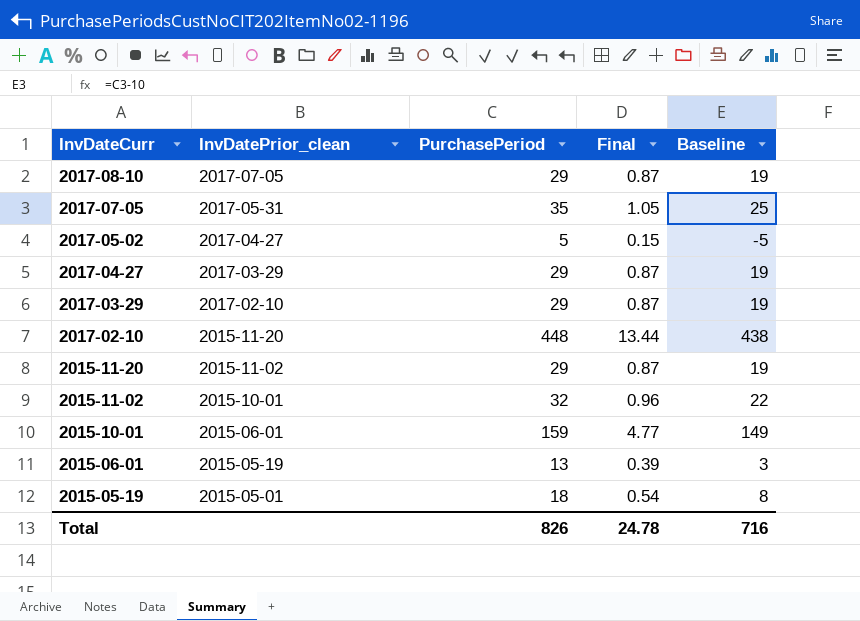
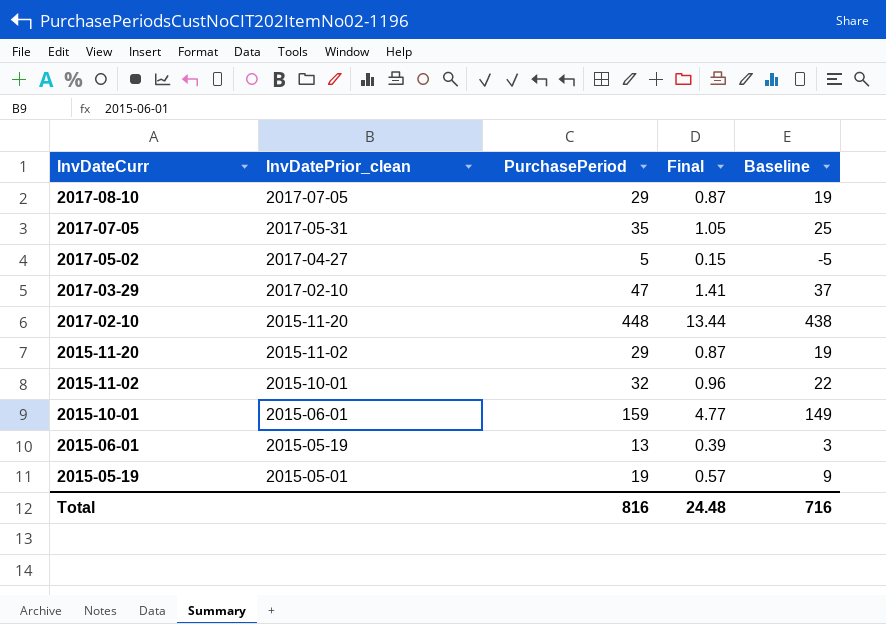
row 2017-04-27: 2017-03-29 | 29 | 0.87 | 19 -> none
2017-03-29 | PurchasePeriod: 29 -> 47
2017-03-29 | Final: 0.87 -> 1.41
2017-03-29 | Baseline: 19 -> 37
2015-05-19 | PurchasePeriod: 18 -> 19
2015-05-19 | Final: 0.54 -> 0.57
2015-05-19 | Baseline: 8 -> 9
Total | PurchasePeriod: 826 -> 816
Total | Final: 24.78 -> 24.48

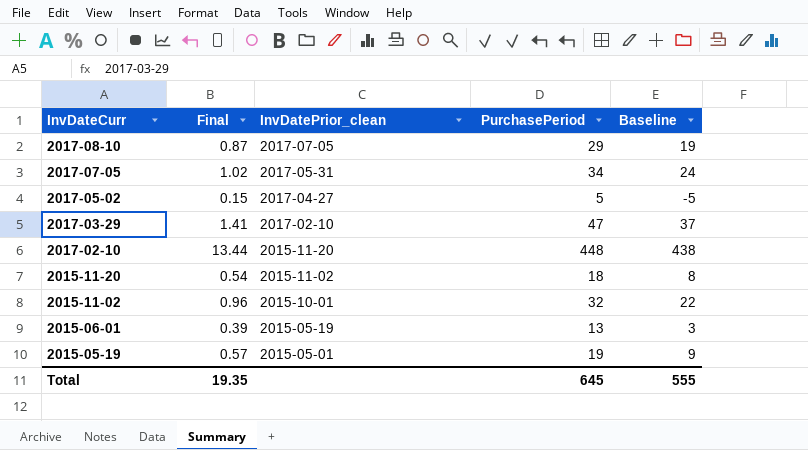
column Final | position: 4 -> 2
row 2015-10-01: 2015-06-01 | 159 | 4.77 | 149 -> none
2017-07-05 | Final: 1.05 -> 1.02
2017-07-05 | PurchasePeriod: 35 -> 34
2017-07-05 | Baseline: 25 -> 24
2015-11-20 | Final: 0.87 -> 0.54
2015-11-20 | PurchasePeriod: 29 -> 18
2015-11-20 | Baseline: 19 -> 8
Total | Final: 24.48 -> 19.35
Total | PurchasePeriod: 816 -> 645
Total | Baseline: 716 -> 555

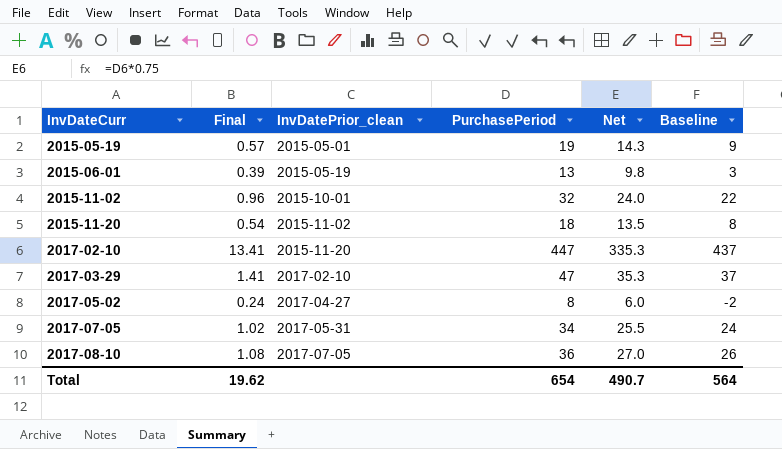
row order: InvDateCurr descending -> InvDateCurr ascending
column Net | formula: none -> [PurchasePeriod] * 0.75
2017-02-10 | Final: 13.44 -> 13.41
2017-02-10 | PurchasePeriod: 448 -> 447
2017-02-10 | Baseline: 438 -> 437
2017-05-02 | Final: 0.15 -> 0.24
2017-05-02 | PurchasePeriod: 5 -> 8
2017-05-02 | Baseline: -5 -> -2
2017-08-10 | Final: 0.87 -> 1.08
2017-08-10 | PurchasePeriod: 29 -> 36
2017-08-10 | Baseline: 19 -> 26
Total | Final: 19.35 -> 19.62
Total | PurchasePeriod: 645 -> 654
Total | Baseline: 555 -> 564

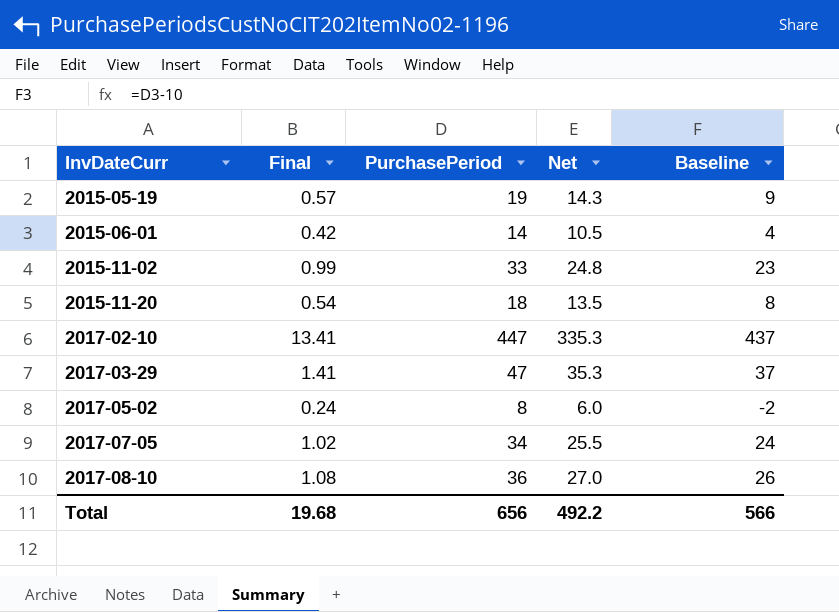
column InvDatePrior_clean | position: 3 -> none
2015-06-01 | Final: 0.39 -> 0.42
2015-06-01 | PurchasePeriod: 13 -> 14
2015-06-01 | Net: 9.8 -> 10.5
2015-06-01 | Baseline: 3 -> 4
2015-11-02 | Final: 0.96 -> 0.99
2015-11-02 | PurchasePeriod: 32 -> 33
2015-11-02 | Net: 24.0 -> 24.8
2015-11-02 | Baseline: 22 -> 23
Total | Final: 19.62 -> 19.68
Total | PurchasePeriod: 654 -> 656
Total | Net: 490.7 -> 492.2
Total | Baseline: 564 -> 566

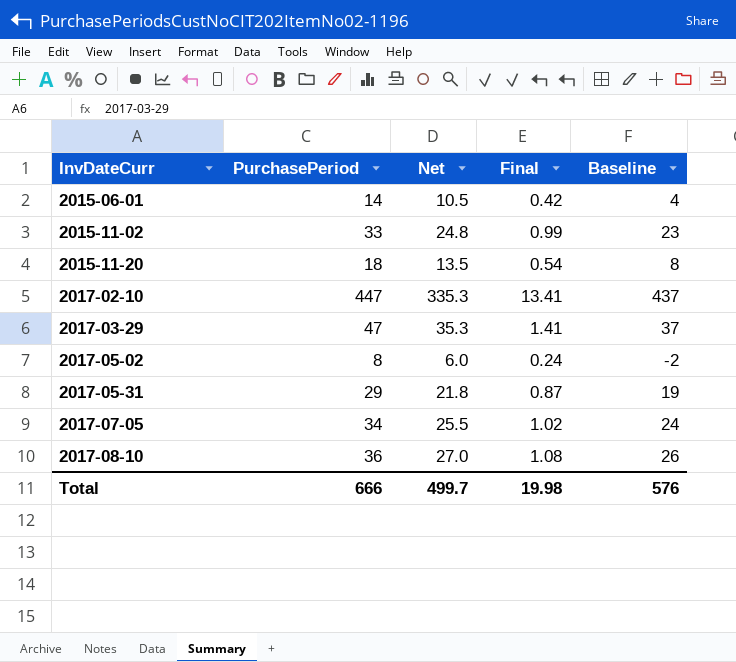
column Final | position: 2 -> 4
row 2015-05-19: 0.57 | 19 | 14.3 | 9 -> none
row 2017-05-31: none -> 29 | 21.8 | 0.87 | 19
Total | PurchasePeriod: 656 -> 666
Total | Net: 492.2 -> 499.7
Total | Final: 19.68 -> 19.98
Total | Baseline: 566 -> 576

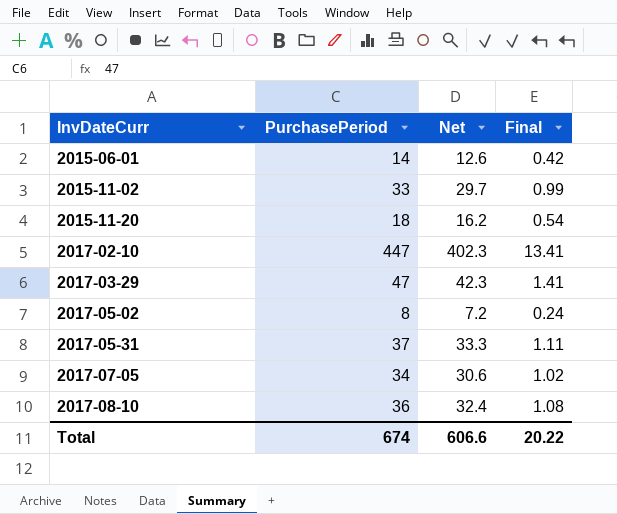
column Baseline | formula: [PurchasePeriod] - 10 -> none
column Net | formula: [PurchasePeriod] * 0.75 -> [PurchasePeriod] * 0.9
2017-05-31 | PurchasePeriod: 29 -> 37
2017-05-31 | Final: 0.87 -> 1.11
Total | PurchasePeriod: 666 -> 674
Total | Net: 499.7 -> 606.6
Total | Final: 19.98 -> 20.22

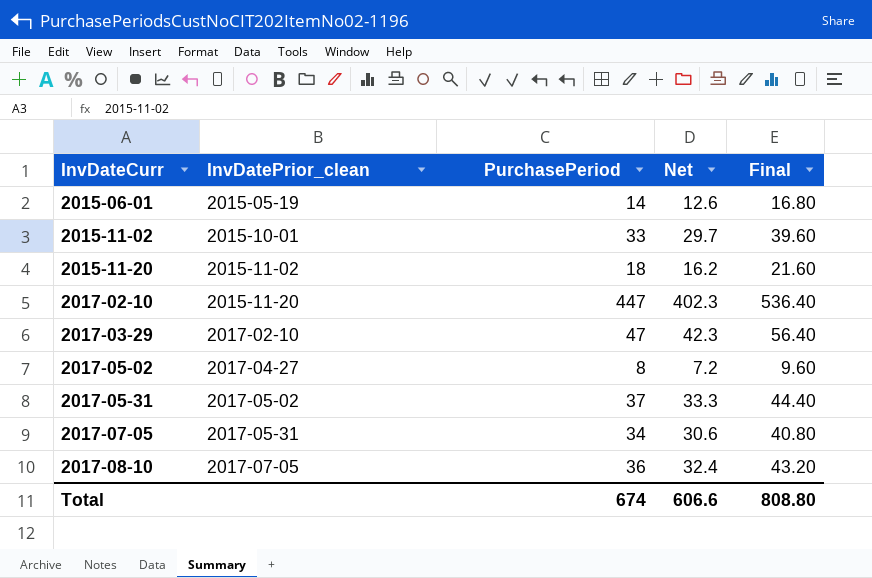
column InvDatePrior_clean | position: none -> 2
column Final | formula: [PurchasePeriod] * 0.03 -> [PurchasePeriod] * 1.2
Total | Final: 20.22 -> 808.80

